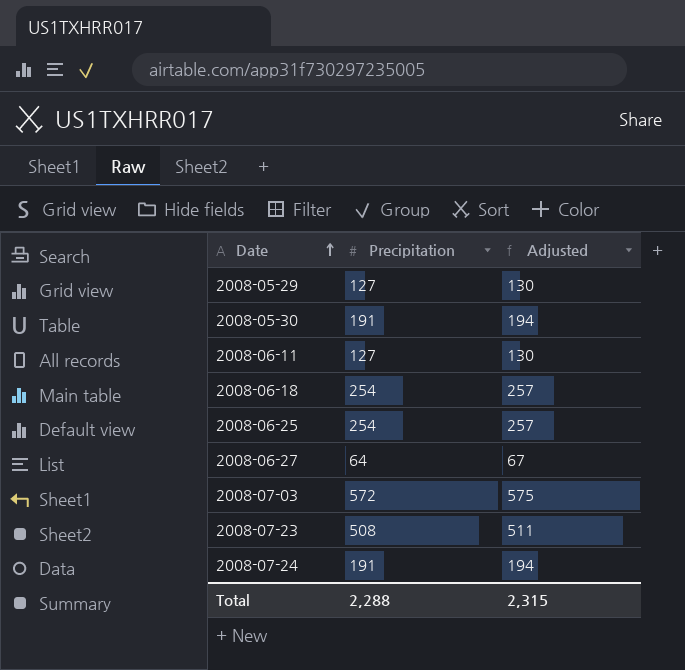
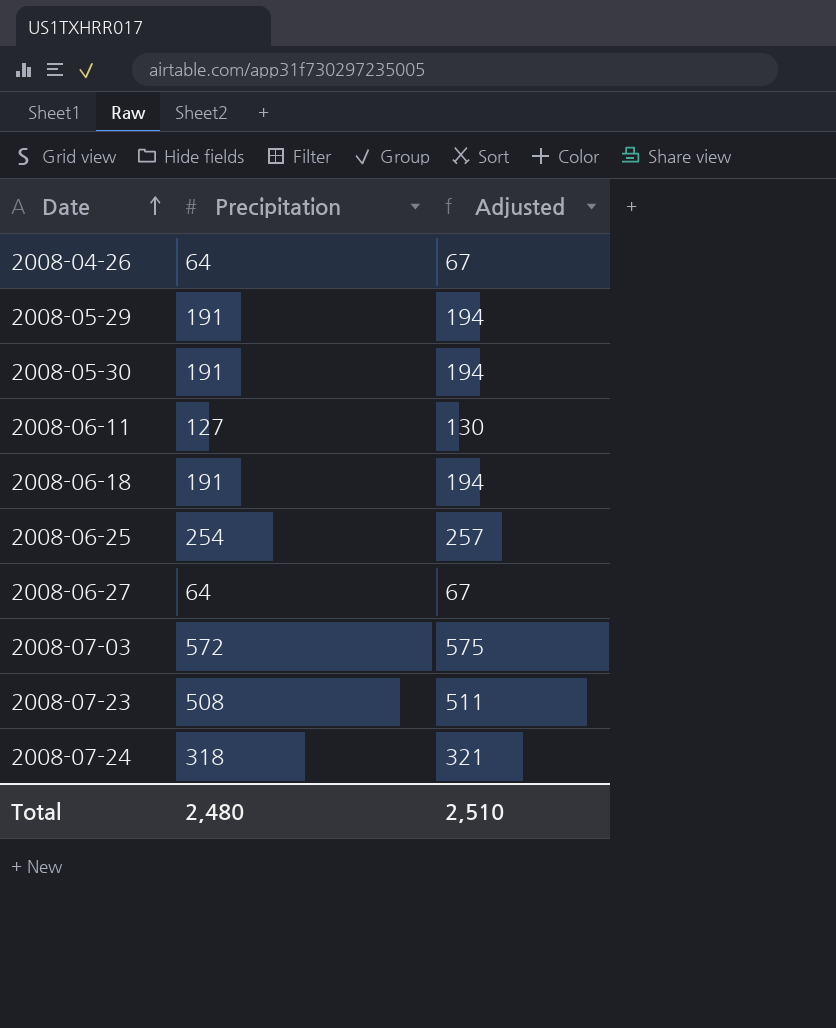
row 2008-04-26: none -> 64 | 67
2008-05-29 | Precipitation: 127 -> 191
2008-05-29 | Adjusted: 130 -> 194
2008-06-18 | Precipitation: 254 -> 191
2008-06-18 | Adjusted: 257 -> 194
2008-07-24 | Precipitation: 191 -> 318
2008-07-24 | Adjusted: 194 -> 321
Total | Precipitation: 2,288 -> 2,480
Total | Adjusted: 2,315 -> 2,510

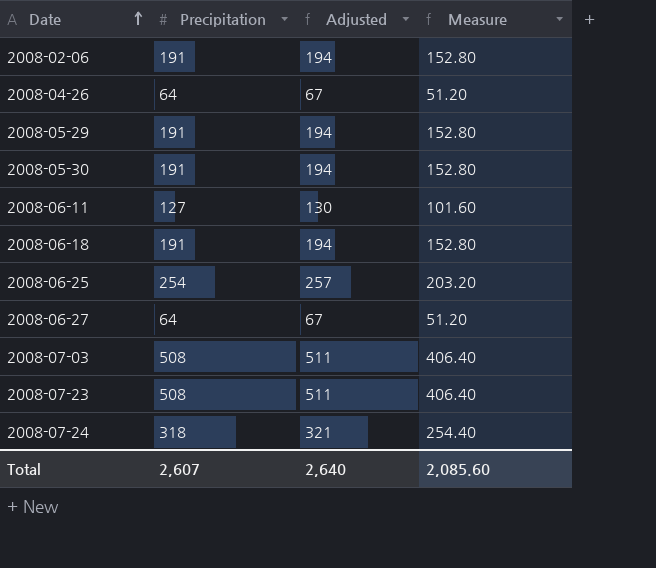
column Measure | formula: none -> [Precipitation] * 0.8
row 2008-02-06: none -> 191 | 194 | 152.80
2008-07-03 | Precipitation: 572 -> 508
2008-07-03 | Adjusted: 575 -> 511
Total | Precipitation: 2,480 -> 2,607
Total | Adjusted: 2,510 -> 2,640

